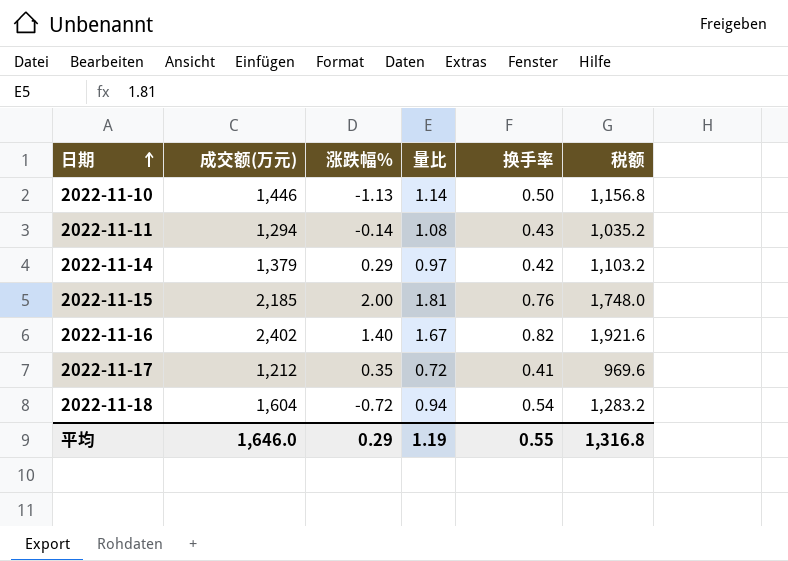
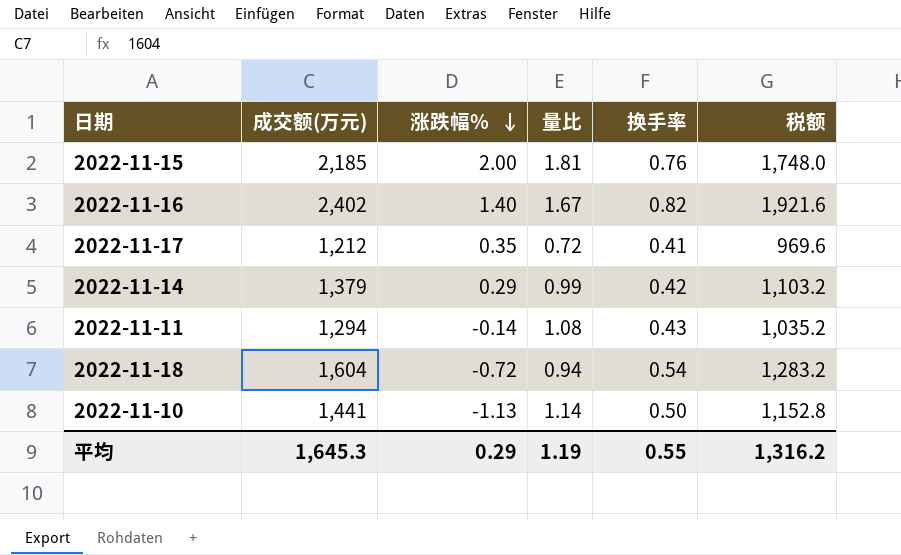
row order: 日期 ascending -> 涨跌幅% descending
2022-11-14 | 量比: 0.97 -> 0.99
2022-11-10 | 成交额(万元): 1,446 -> 1,441
2022-11-10 | 税额: 1,156.8 -> 1,152.8
平均 | 成交额(万元): 1,646.0 -> 1,645.3
平均 | 税额: 1,316.8 -> 1,316.2

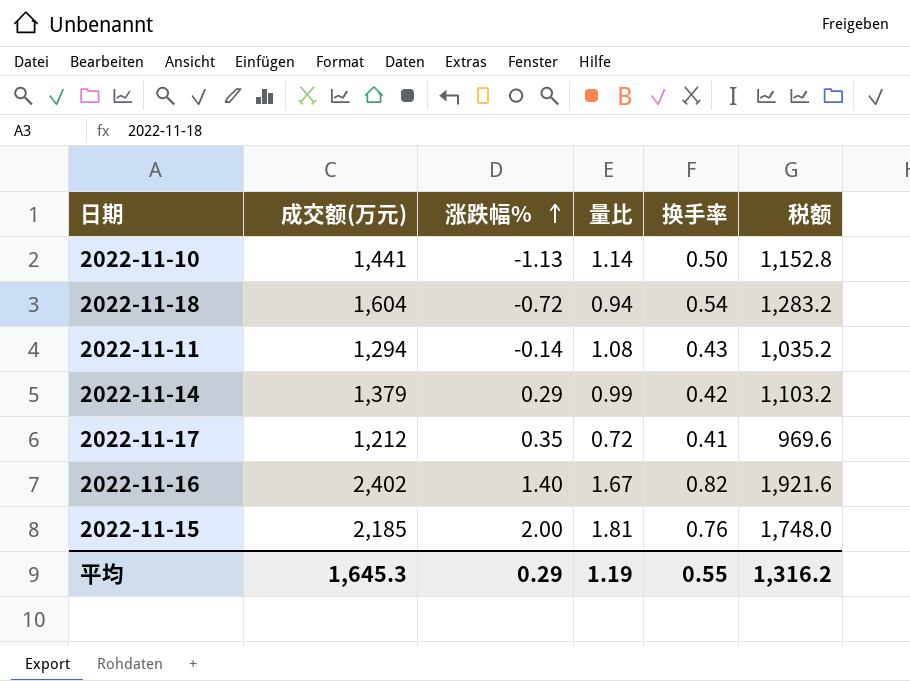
row order: 涨跌幅% descending -> 涨跌幅% ascending

